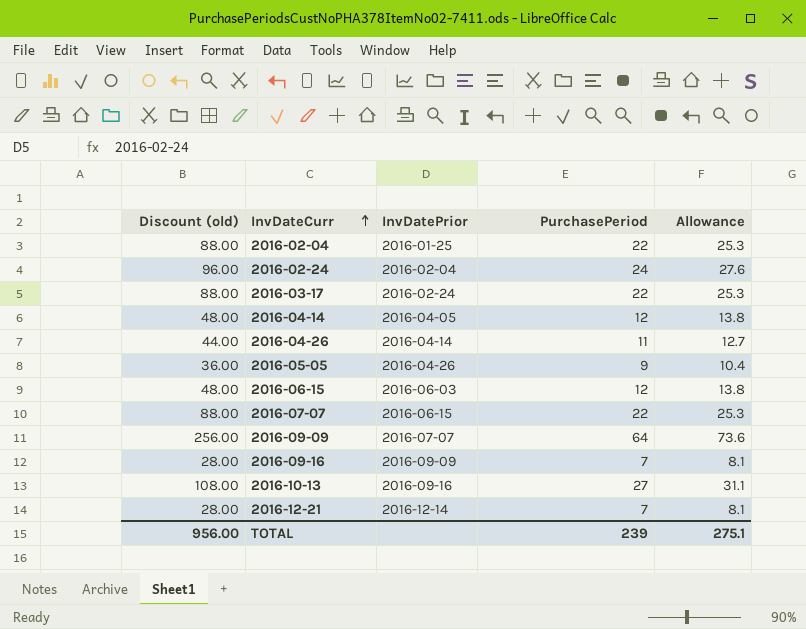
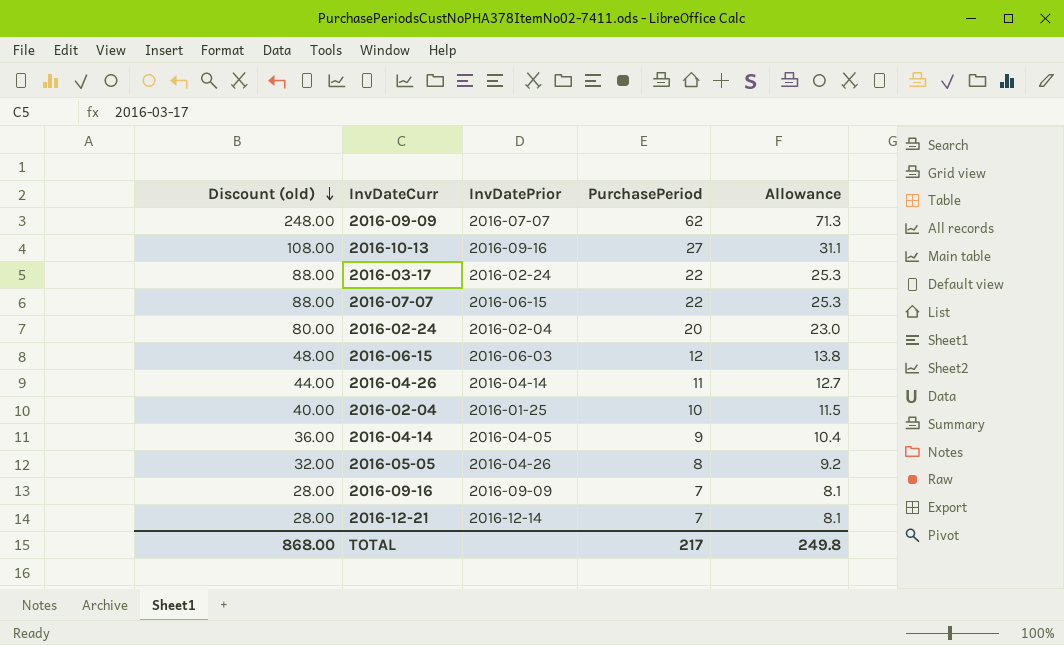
row order: InvDateCurr ascending -> Discount (old) descending
2016-09-09 | Discount (old): 256.00 -> 248.00
2016-09-09 | PurchasePeriod: 64 -> 62
2016-09-09 | Allowance: 73.6 -> 71.3
2016-02-24 | Discount (old): 96.00 -> 80.00
2016-02-24 | PurchasePeriod: 24 -> 20
2016-02-24 | Allowance: 27.6 -> 23.0
2016-02-04 | Discount (old): 88.00 -> 40.00
2016-02-04 | PurchasePeriod: 22 -> 10
2016-02-04 | Allowance: 25.3 -> 11.5
2016-04-14 | Discount (old): 48.00 -> 36.00
2016-04-14 | PurchasePeriod: 12 -> 9
2016-04-14 | Allowance: 13.8 -> 10.4
2016-05-05 | Discount (old): 36.00 -> 32.00
2016-05-05 | PurchasePeriod: 9 -> 8
2016-05-05 | Allowance: 10.4 -> 9.2
TOTAL | Discount (old): 956.00 -> 868.00
TOTAL | PurchasePeriod: 239 -> 217
TOTAL | Allowance: 275.1 -> 249.8

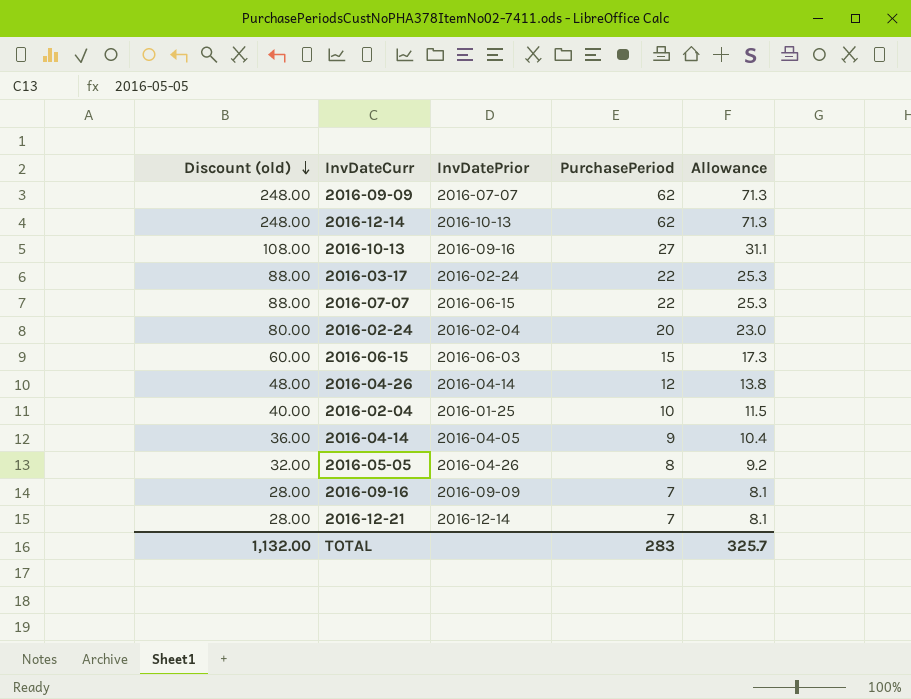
row 2016-12-14: none -> 248.00 | 2016-10-13 | 62 | 71.3
2016-06-15 | Discount (old): 48.00 -> 60.00
2016-06-15 | PurchasePeriod: 12 -> 15
2016-06-15 | Allowance: 13.8 -> 17.3
2016-04-26 | Discount (old): 44.00 -> 48.00
2016-04-26 | PurchasePeriod: 11 -> 12
2016-04-26 | Allowance: 12.7 -> 13.8
TOTAL | Discount (old): 868.00 -> 1,132.00
TOTAL | PurchasePeriod: 217 -> 283
TOTAL | Allowance: 249.8 -> 325.7

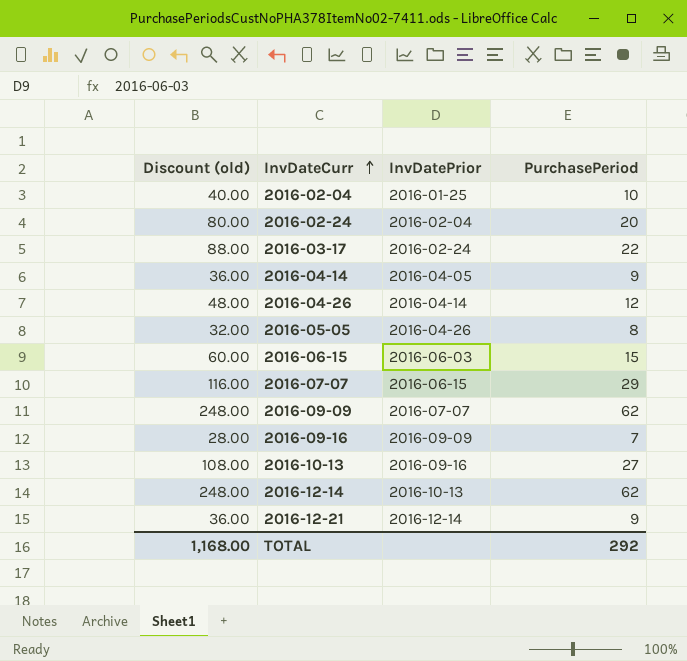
row order: Discount (old) descending -> InvDateCurr ascending
column Allowance | formula: [PurchasePeriod] * 1.15 -> none
2016-07-07 | Discount (old): 88.00 -> 116.00
2016-07-07 | PurchasePeriod: 22 -> 29
2016-12-21 | Discount (old): 28.00 -> 36.00
2016-12-21 | PurchasePeriod: 7 -> 9
TOTAL | Discount (old): 1,132.00 -> 1,168.00
TOTAL | PurchasePeriod: 283 -> 292

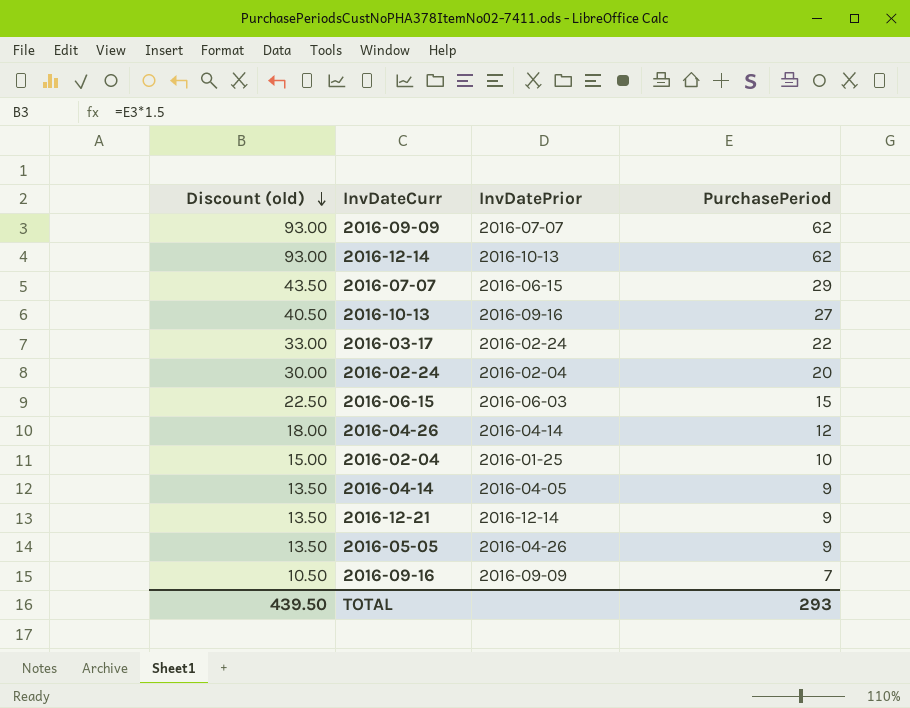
row order: InvDateCurr ascending -> Discount (old) descending
column Discount (old) | formula: [PurchasePeriod] * 4 -> [PurchasePeriod] * 1.5
2016-05-05 | PurchasePeriod: 8 -> 9
TOTAL | Discount (old): 1,168.00 -> 439.50
TOTAL | PurchasePeriod: 292 -> 293

